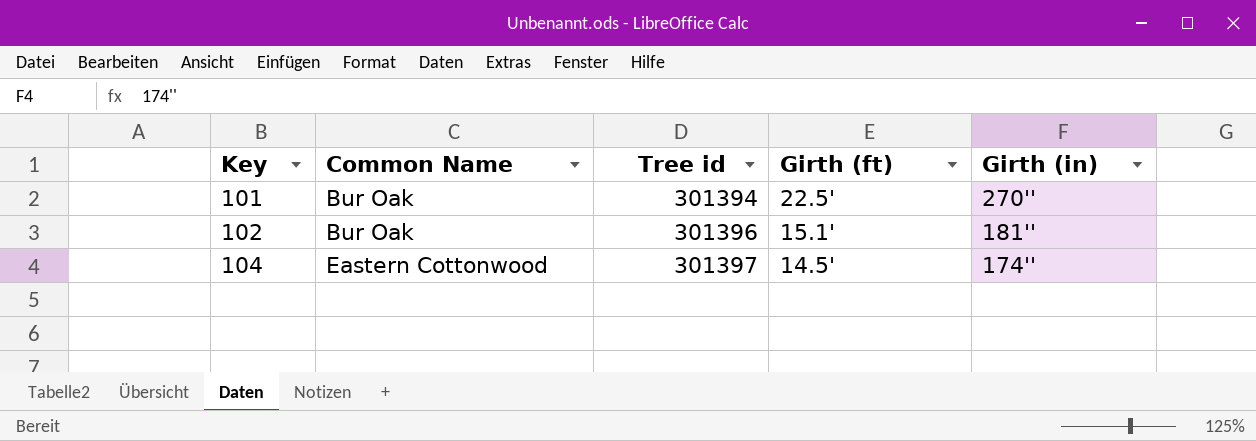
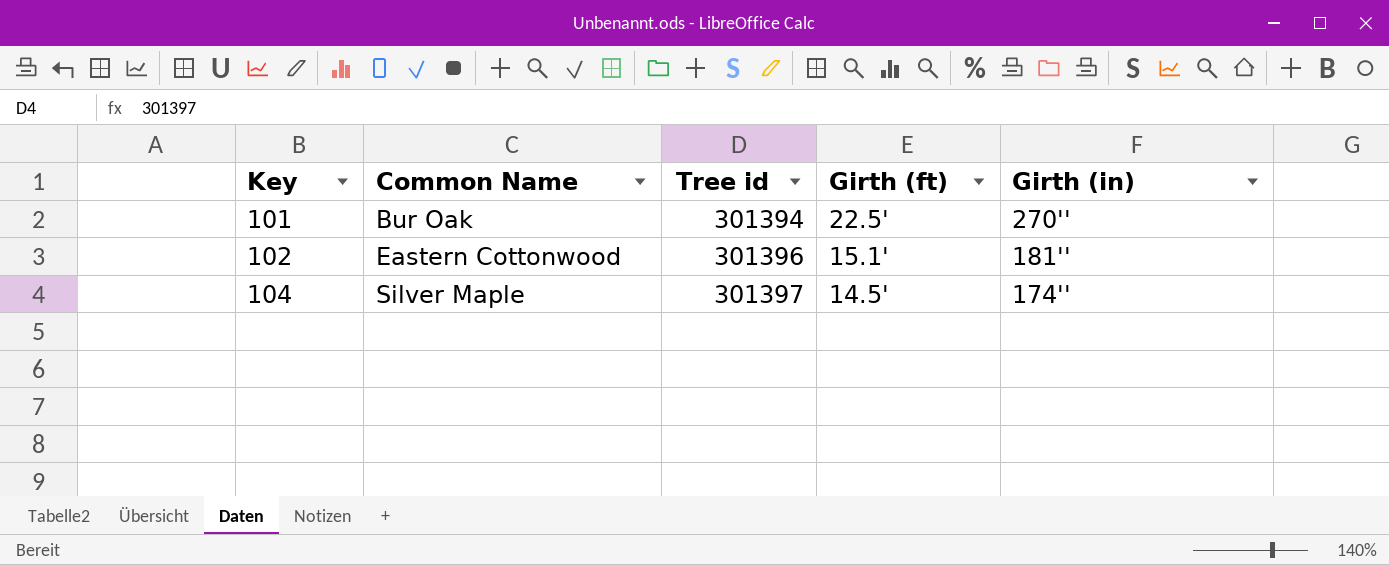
102 | Common Name: Bur Oak -> Eastern Cottonwood
104 | Common Name: Eastern Cottonwood -> Silver Maple

